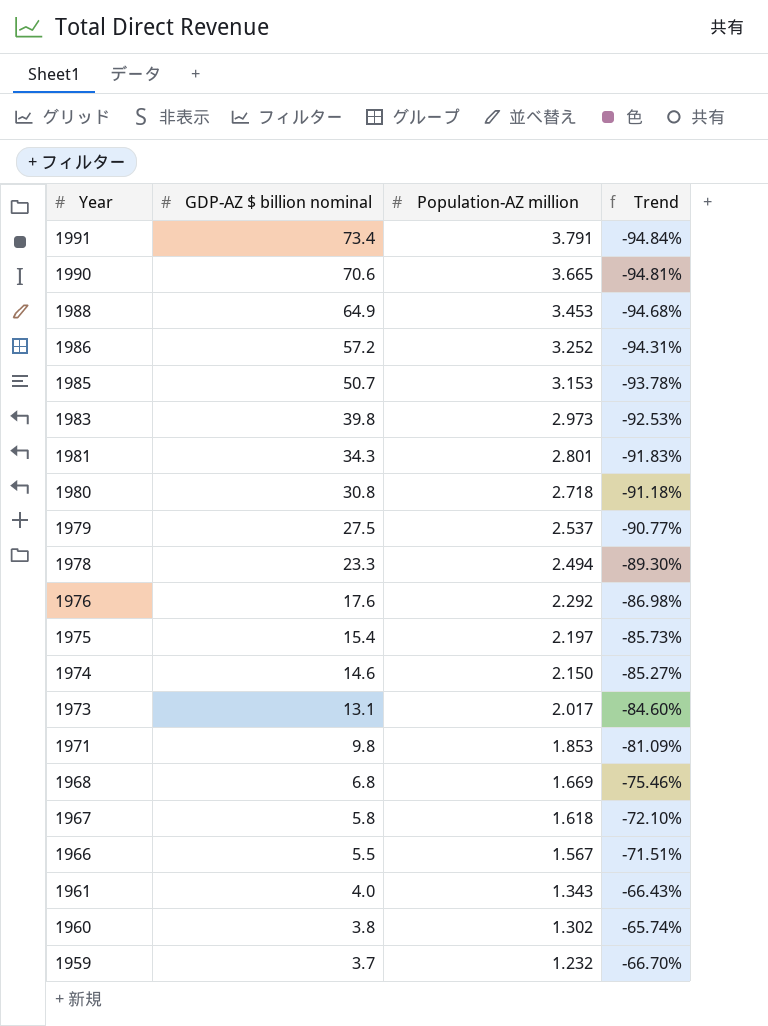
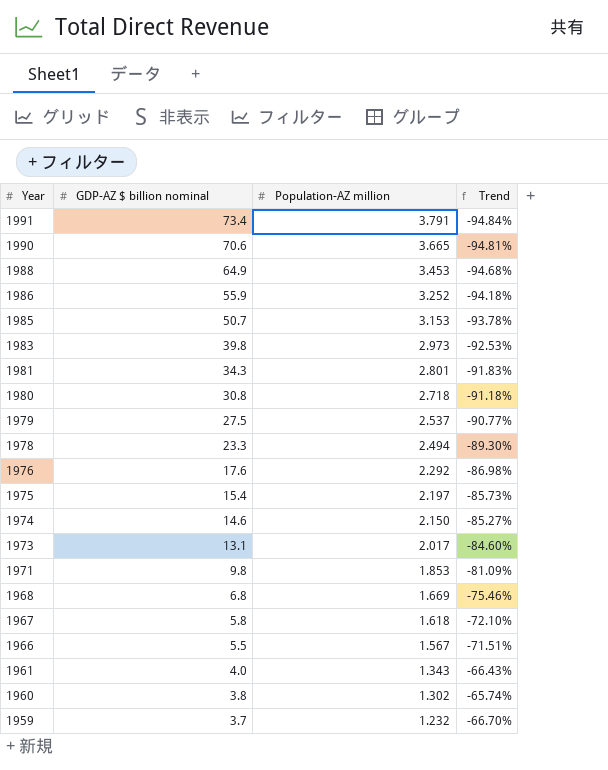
1986 | GDP-AZ $ billion nominal: 57.2 -> 55.9
1986 | Trend: -94.31% -> -94.18%

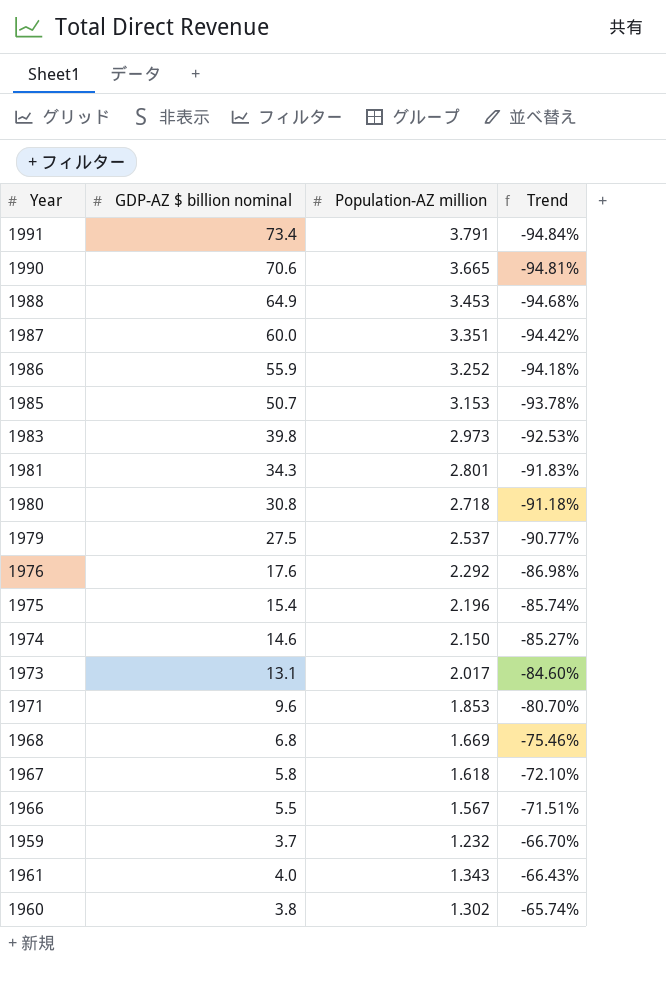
row order: Year descending -> Trend ascending
row 1978: 23.3 | 2.494 | -89.30% -> none
row 1987: none -> 60.0 | 3.351 | -94.42%
1975 | Population-AZ million: 2.197 -> 2.196
1975 | Trend: -85.73% -> -85.74%
1971 | GDP-AZ $ billion nominal: 9.8 -> 9.6
1971 | Trend: -81.09% -> -80.70%

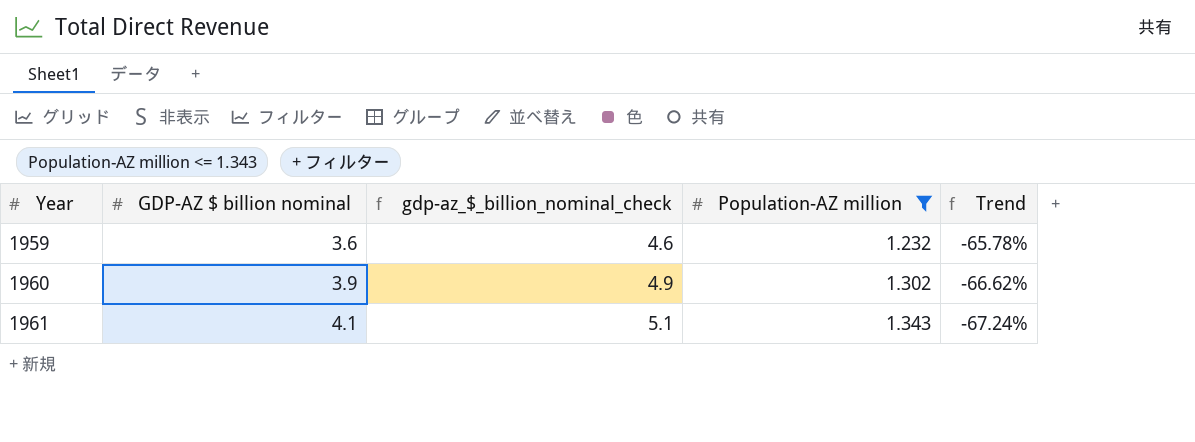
filter: none -> Population-AZ million <= 1.343
row order: Trend ascending -> Year ascending
column gdp-az_$_billion_nominal_check | formula: none -> [GDP-AZ $ billion nominal] + 1
1959 | GDP-AZ $ billion nominal: 3.7 -> 3.6
1959 | Trend: -66.70% -> -65.78%
1960 | GDP-AZ $ billion nominal: 3.8 -> 3.9
1960 | Trend: -65.74% -> -66.62%
1961 | GDP-AZ $ billion nominal: 4.0 -> 4.1
1961 | Trend: -66.43% -> -67.24%

